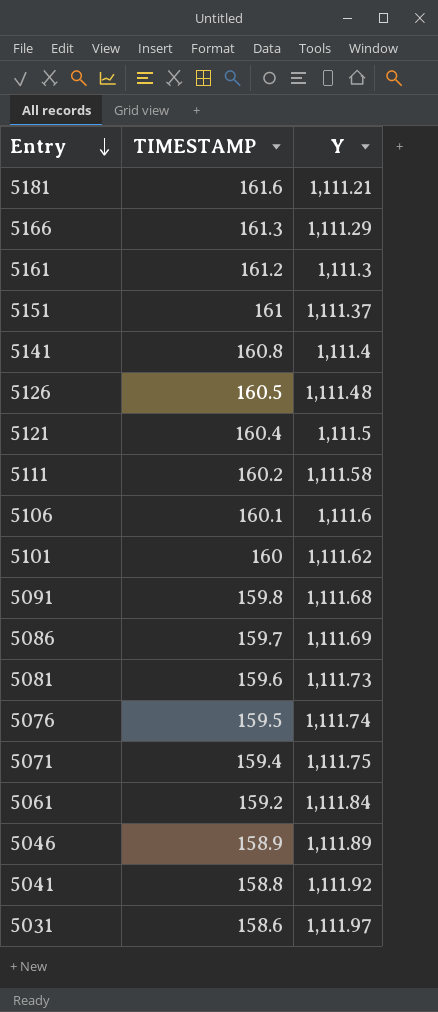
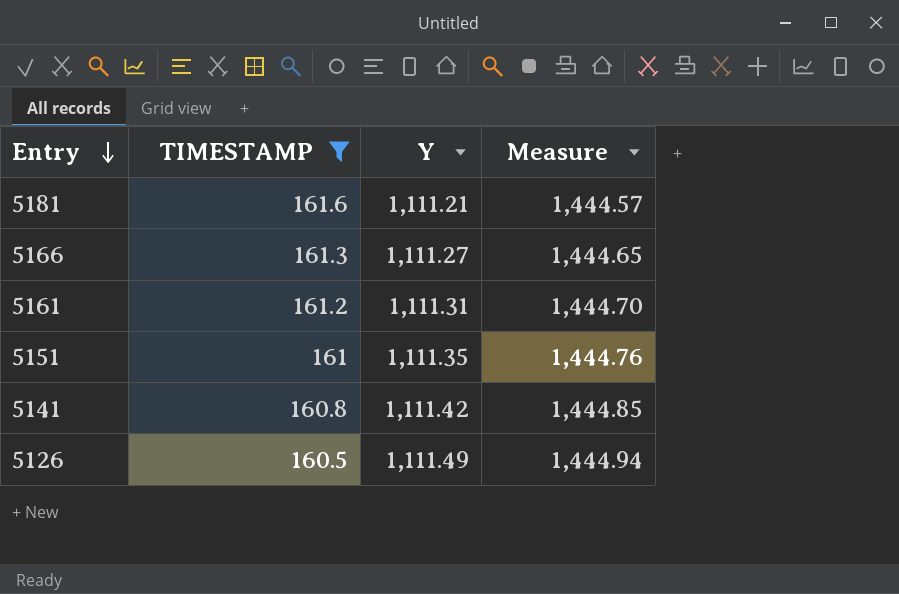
filter: none -> TIMESTAMP >= 160.5
column Measure | formula: none -> [Y] * 1.3
5166 | Y: 1,111.29 -> 1,111.27
5161 | Y: 1,111.3 -> 1,111.31
5151 | Y: 1,111.37 -> 1,111.35
5141 | Y: 1,111.4 -> 1,111.42
5126 | Y: 1,111.48 -> 1,111.49

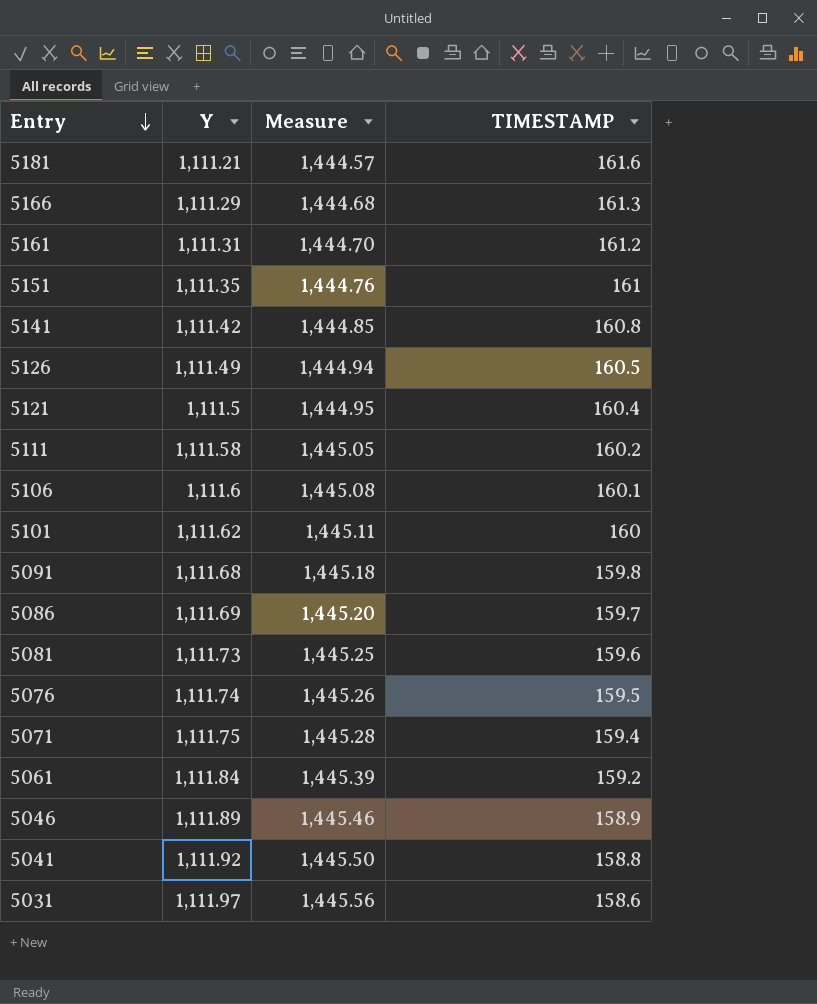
filter: TIMESTAMP >= 160.5 -> none
column TIMESTAMP | position: 2 -> 4
5166 | Y: 1,111.27 -> 1,111.29
5166 | Measure: 1,444.65 -> 1,444.68

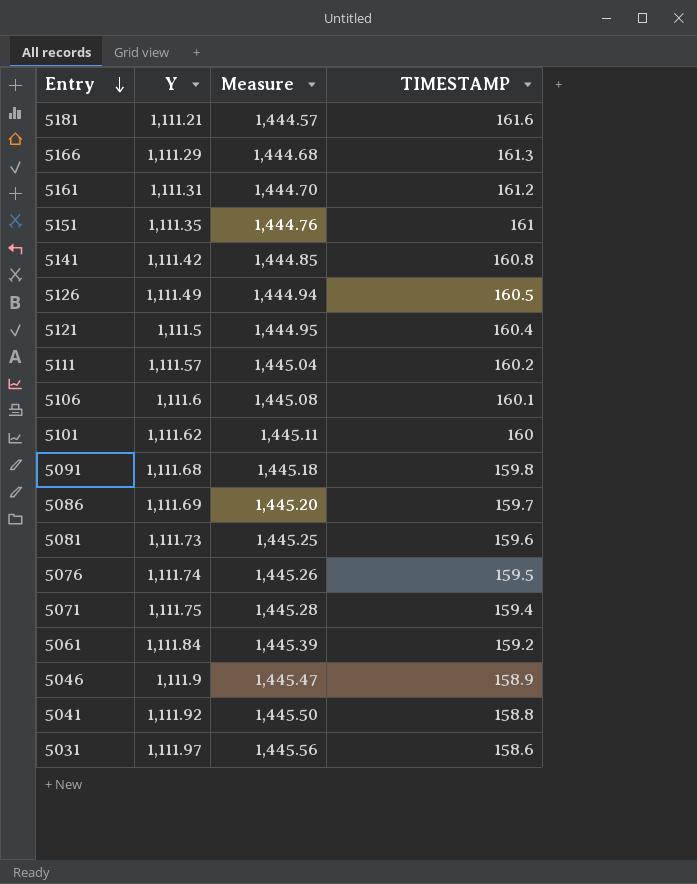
5111 | Y: 1,111.58 -> 1,111.57
5111 | Measure: 1,445.05 -> 1,445.04
5046 | Y: 1,111.89 -> 1,111.9
5046 | Measure: 1,445.46 -> 1,445.47

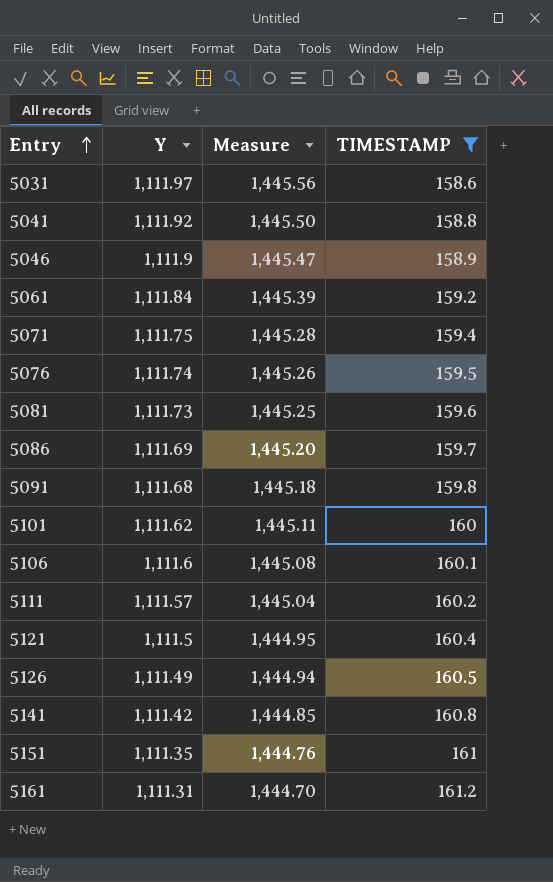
filter: none -> TIMESTAMP <= 161.2
row order: Entry descending -> Entry ascending

